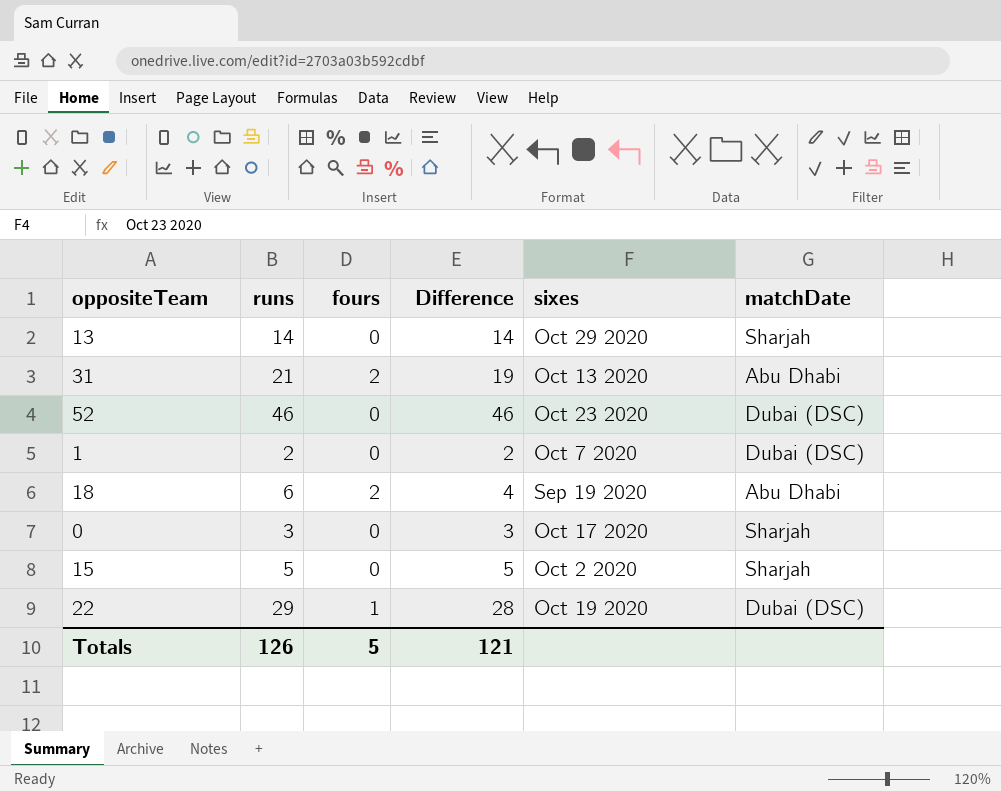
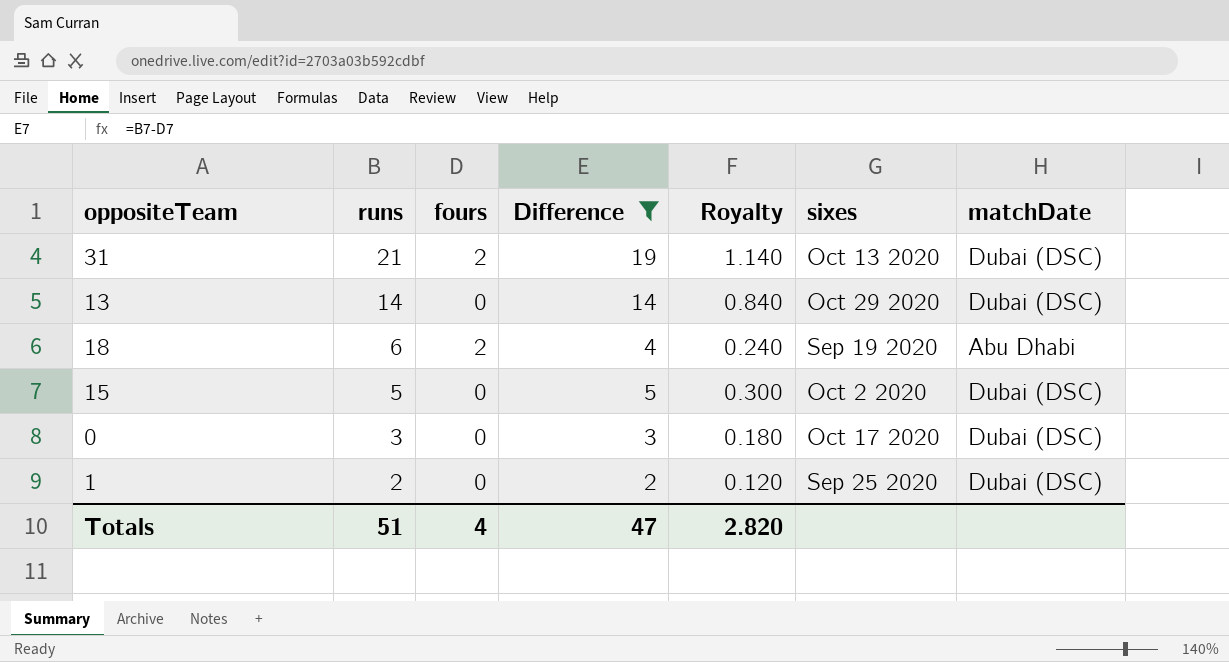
filter: none -> Difference <= 19
row order: none -> runs descending
column Royalty | formula: none -> [Difference] * 0.06
31 | matchDate: Abu Dhabi -> Dubai (DSC)
13 | matchDate: Sharjah -> Dubai (DSC)
15 | matchDate: Sharjah -> Dubai (DSC)
0 | matchDate: Sharjah -> Dubai (DSC)
1 | sixes: Oct 7 2020 -> Sep 25 2020
Totals | runs: 126 -> 51
Totals | fours: 5 -> 4
Totals | Difference: 121 -> 47

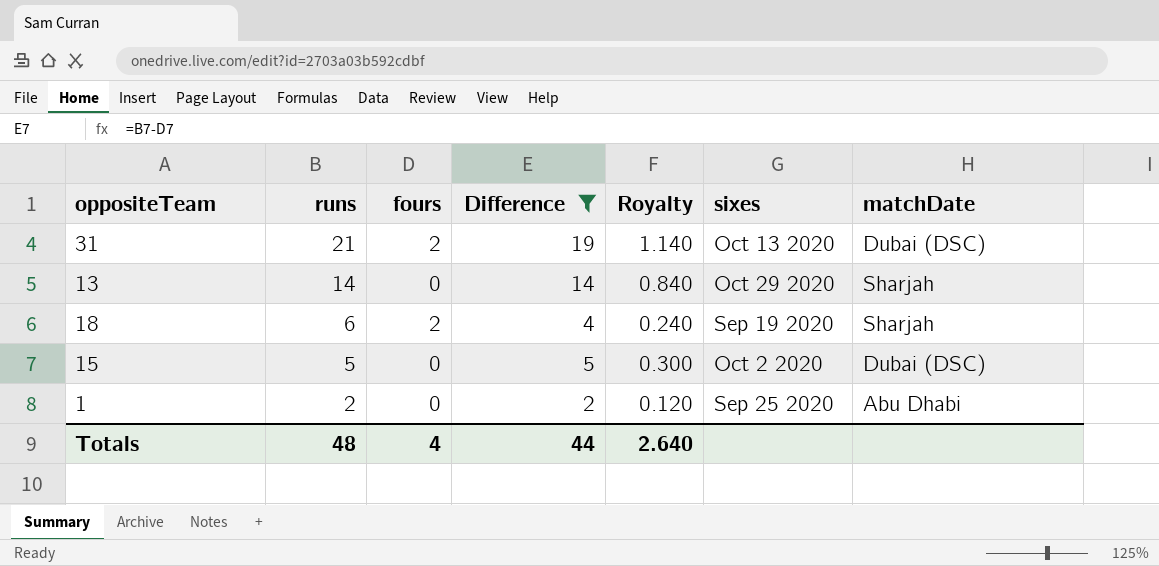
row 0: 3 | 0 | 3 | 0.180 | Oct 17 2020 | Dubai (DSC) -> none
13 | matchDate: Dubai (DSC) -> Sharjah
18 | matchDate: Abu Dhabi -> Sharjah
1 | matchDate: Dubai (DSC) -> Abu Dhabi
Totals | runs: 51 -> 48
Totals | Difference: 47 -> 44
Totals | Royalty: 2.820 -> 2.640

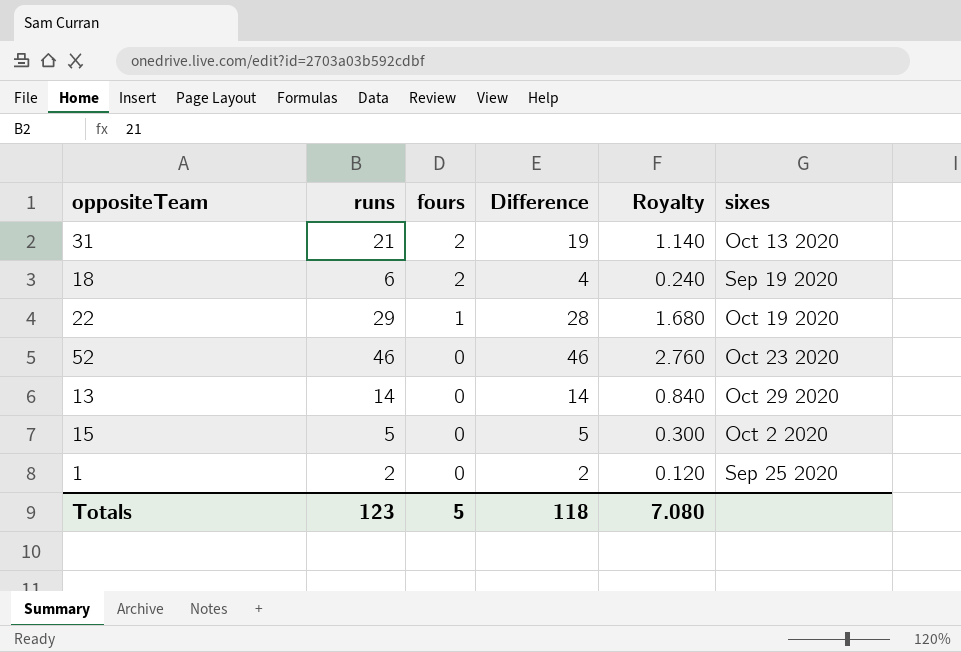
filter: Difference <= 19 -> none
row order: runs descending -> fours descending
column matchDate | position: 7 -> none
Totals | runs: 48 -> 123
Totals | fours: 4 -> 5
Totals | Difference: 44 -> 118
Totals | Royalty: 2.640 -> 7.080

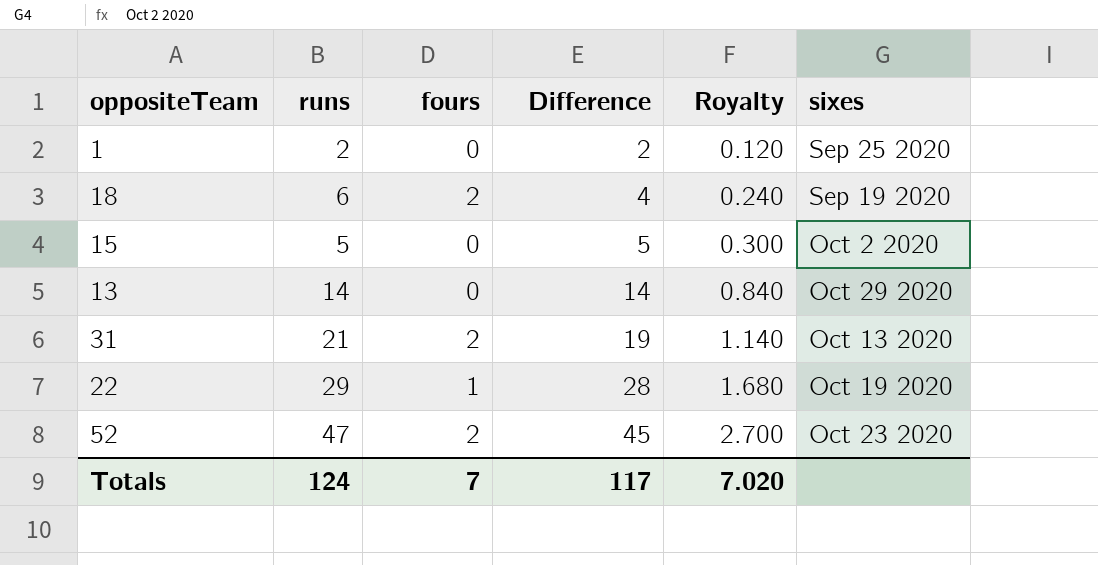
row order: fours descending -> Difference ascending
52 | runs: 46 -> 47
52 | fours: 0 -> 2
52 | Difference: 46 -> 45
52 | Royalty: 2.760 -> 2.700
Totals | runs: 123 -> 124
Totals | fours: 5 -> 7
Totals | Difference: 118 -> 117
Totals | Royalty: 7.080 -> 7.020

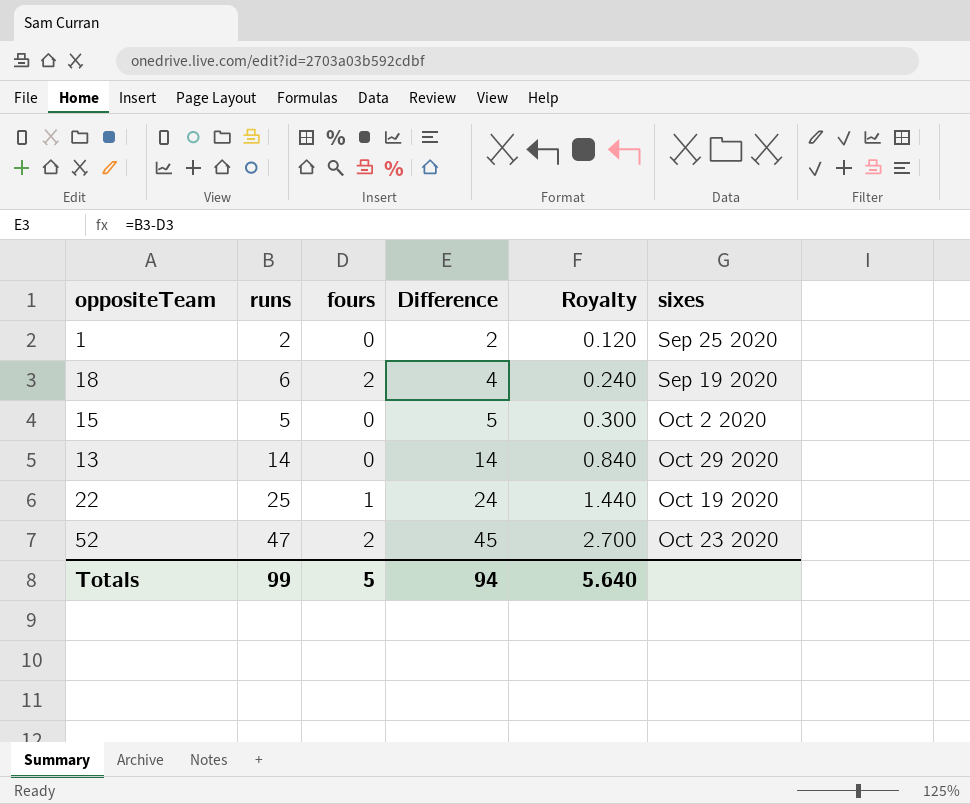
row 31: 21 | 2 | 19 | 1.140 | Oct 13 2020 -> none
22 | runs: 29 -> 25
22 | Difference: 28 -> 24
22 | Royalty: 1.680 -> 1.440
Totals | runs: 124 -> 99
Totals | fours: 7 -> 5
Totals | Difference: 117 -> 94
Totals | Royalty: 7.020 -> 5.640

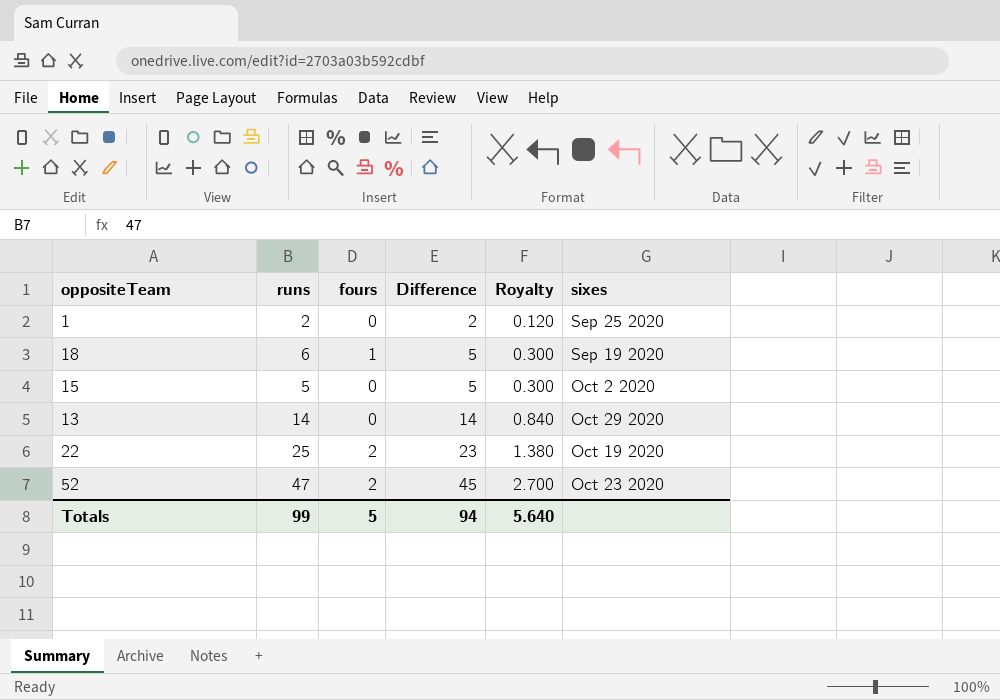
18 | fours: 2 -> 1
18 | Difference: 4 -> 5
18 | Royalty: 0.240 -> 0.300
22 | fours: 1 -> 2
22 | Difference: 24 -> 23
22 | Royalty: 1.440 -> 1.380

